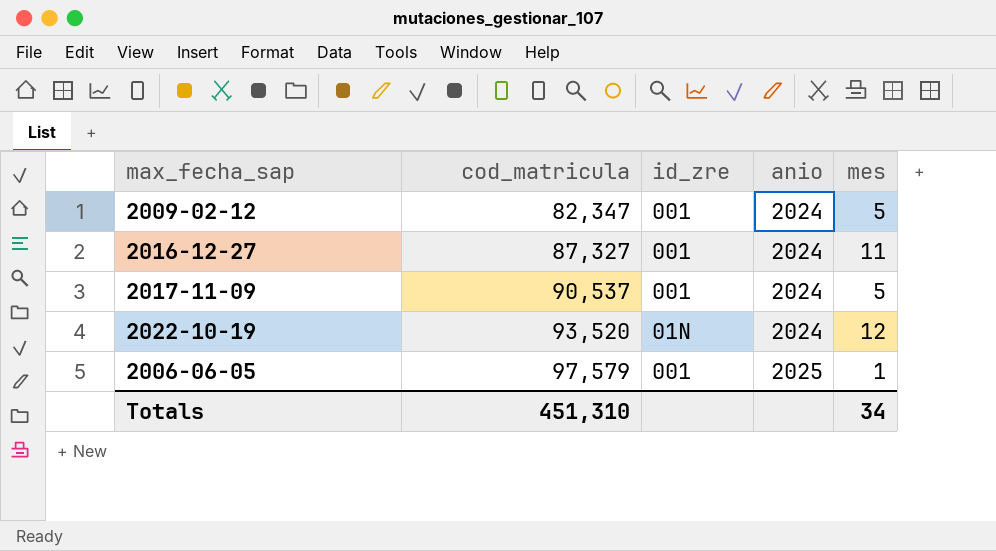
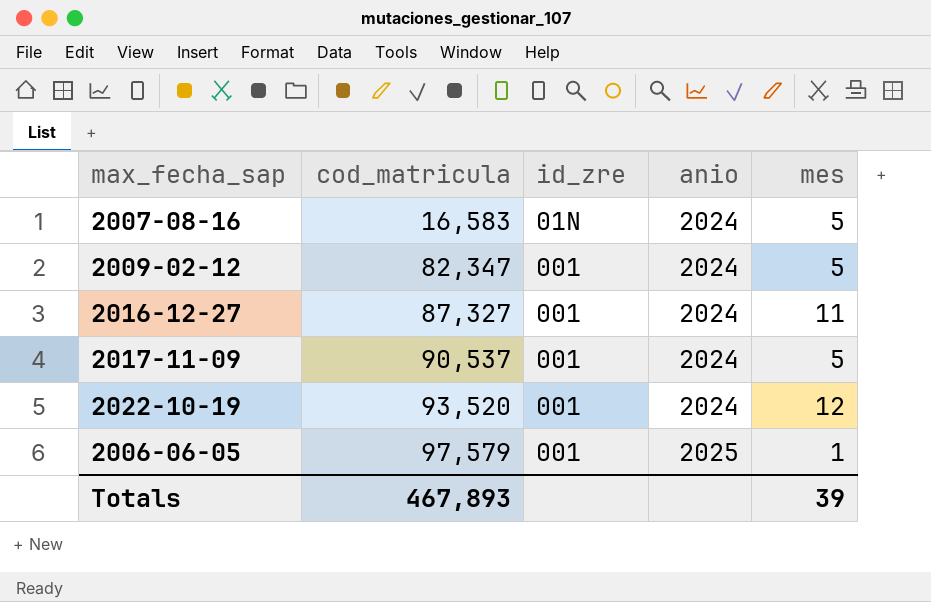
row 2007-08-16: none -> 16,583 | 01N | 2024 | 5
2022-10-19 | id_zre: 01N -> 001
Totals | cod_matricula: 451,310 -> 467,893
Totals | mes: 34 -> 39

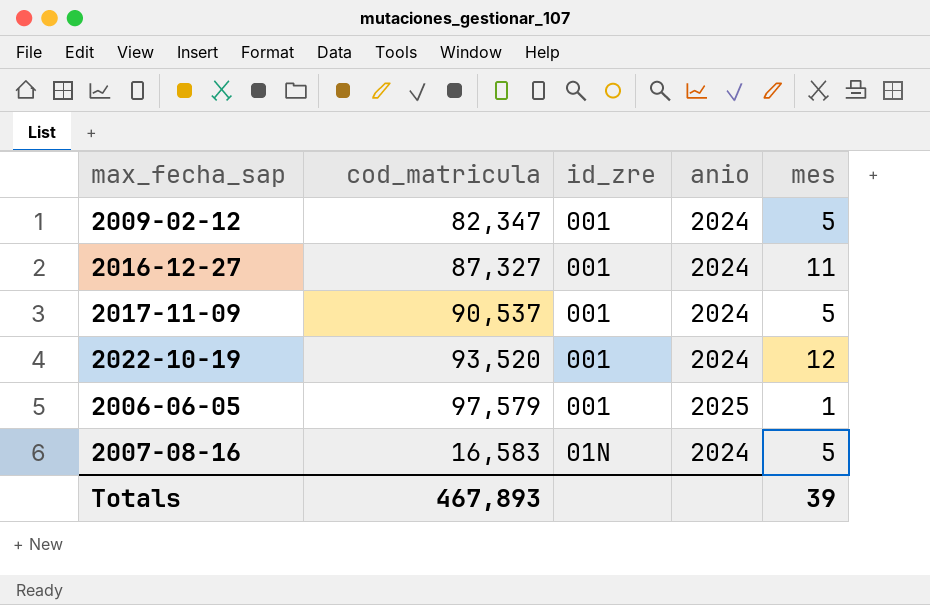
row order: cod_matricula ascending -> id_zre ascending

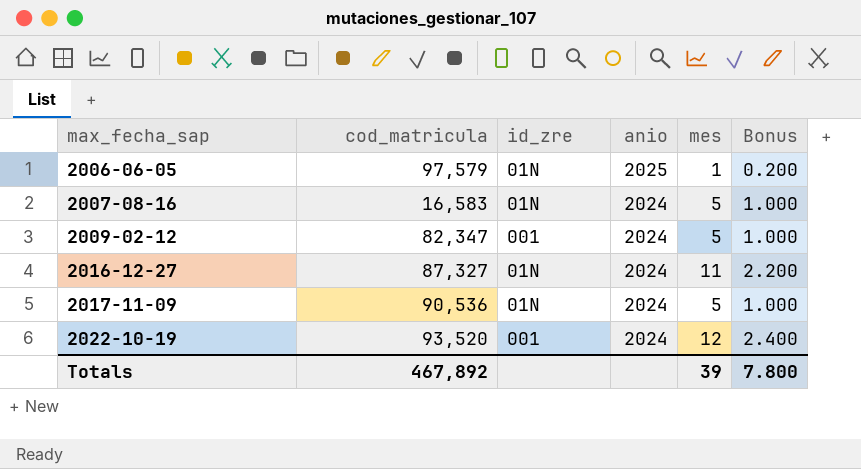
row order: id_zre ascending -> max_fecha_sap ascending
column Bonus | formula: none -> [mes] * 0.2
2006-06-05 | id_zre: 001 -> 01N
2016-12-27 | id_zre: 001 -> 01N
2017-11-09 | cod_matricula: 90,537 -> 90,536
2017-11-09 | id_zre: 001 -> 01N
Totals | cod_matricula: 467,893 -> 467,892

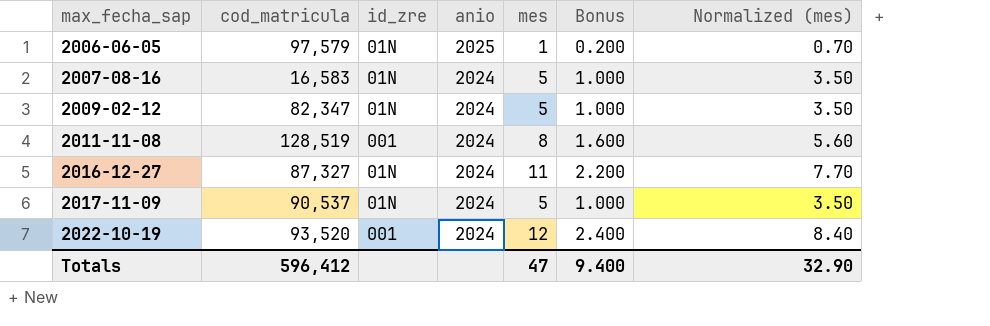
column Normalized (mes) | formula: none -> [mes] * 0.7
2009-02-12 | id_zre: 001 -> 01N
row 2011-11-08: none -> 128,519 | 001 | 2024 | 8 | 1.600 | 5.60
2017-11-09 | cod_matricula: 90,536 -> 90,537
Totals | cod_matricula: 467,892 -> 596,412
Totals | mes: 39 -> 47
Totals | Bonus: 7.800 -> 9.400

